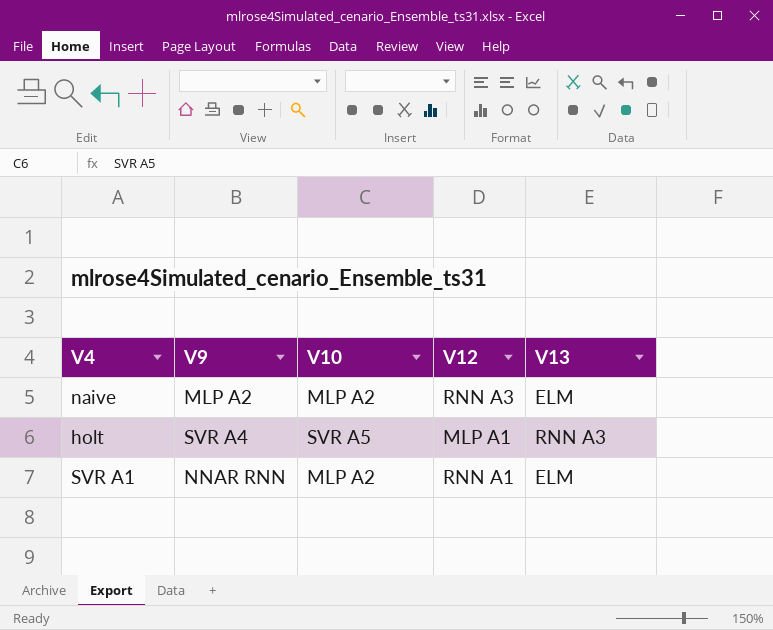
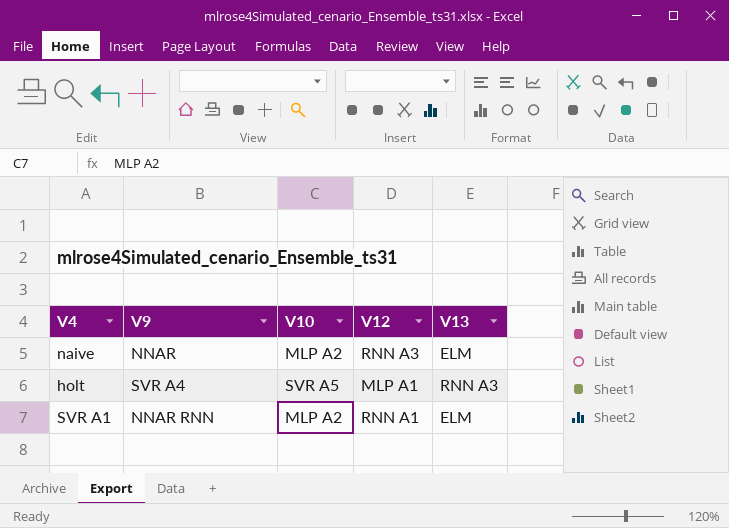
naive | V9: MLP A2 -> NNAR

